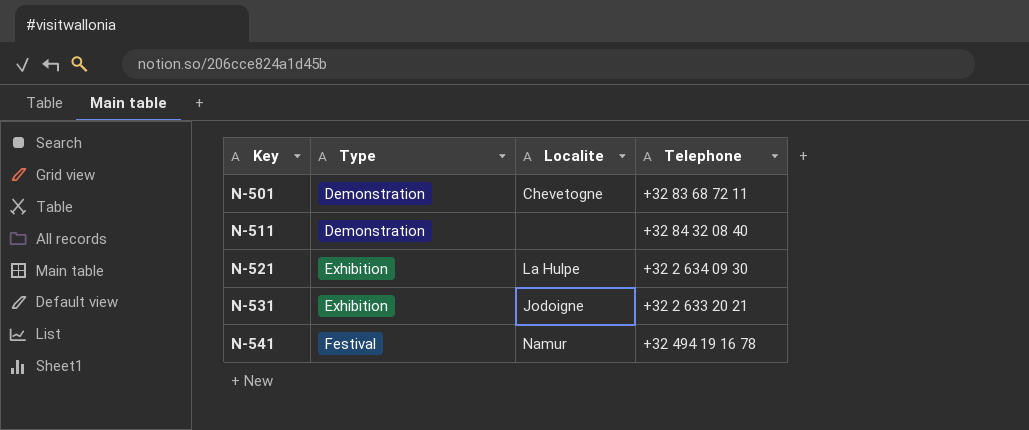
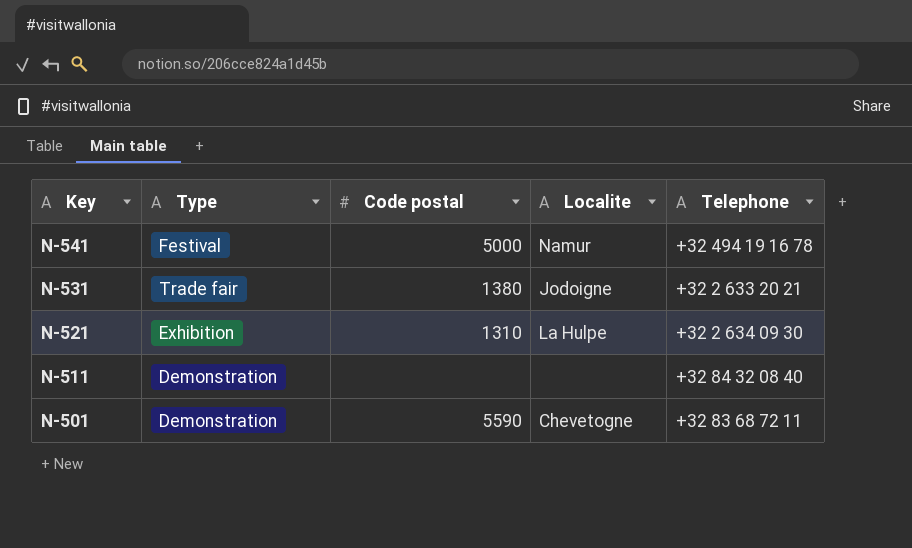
row order: Key ascending -> Key descending
column Code postal | position: none -> 3
N-531 | Type: Exhibition -> Trade fair

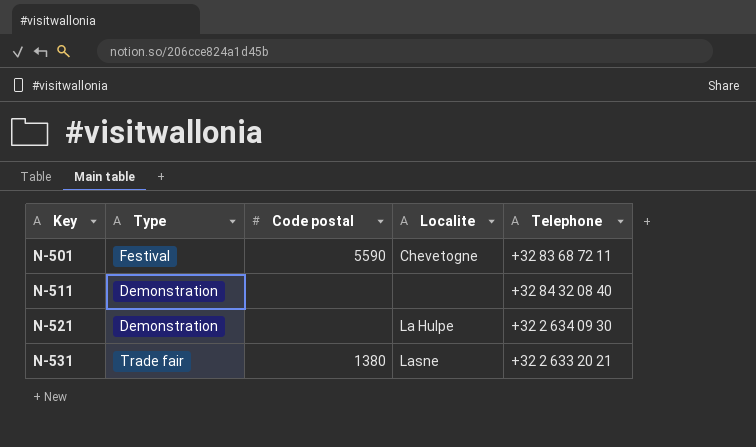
row order: Key descending -> Key ascending
row N-541: Festival | 5000 | Namur | +32 494 19 16 78 -> none
N-501 | Type: Demonstration -> Festival
N-521 | Type: Exhibition -> Demonstration
N-521 | Code postal: 1310 -> none
N-531 | Localite: Jodoigne -> Lasne

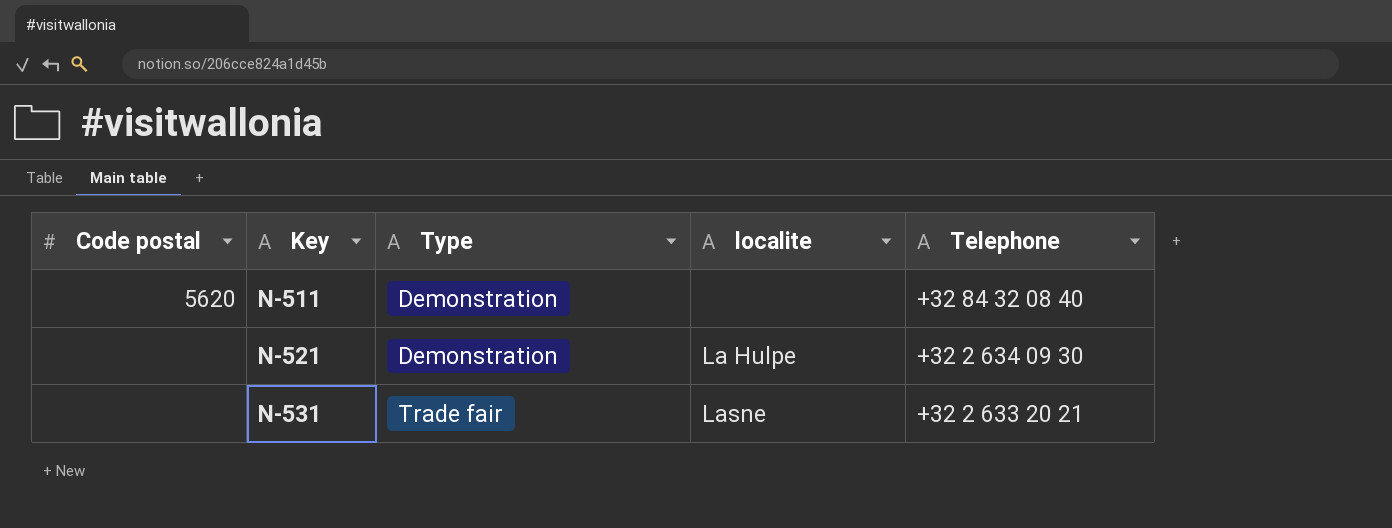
column Code postal | position: 3 -> 1
column name: Localite -> localite
row N-501: Festival | 5590 | Chevetogne | +32 83 68 72 11 -> none
N-511 | Code postal: none -> 5620
N-531 | Code postal: 1380 -> none

